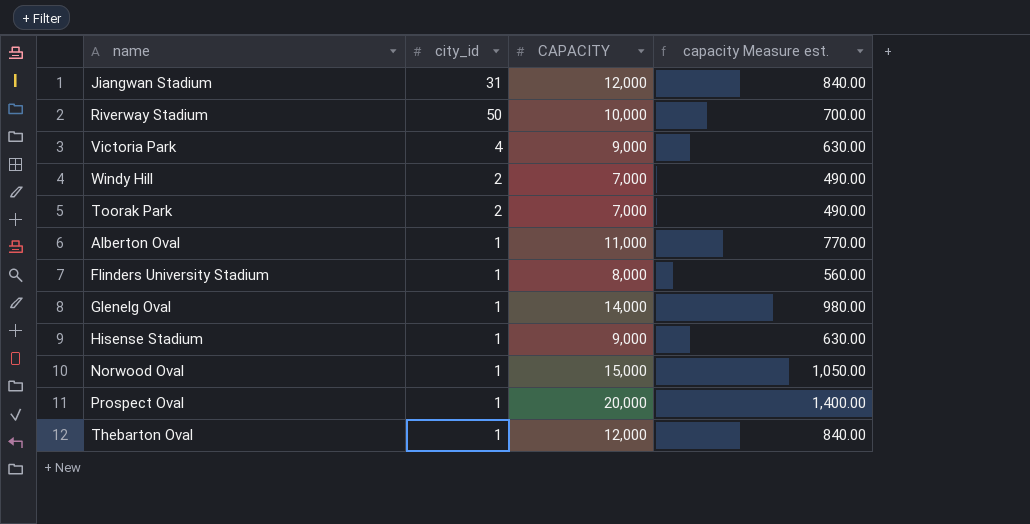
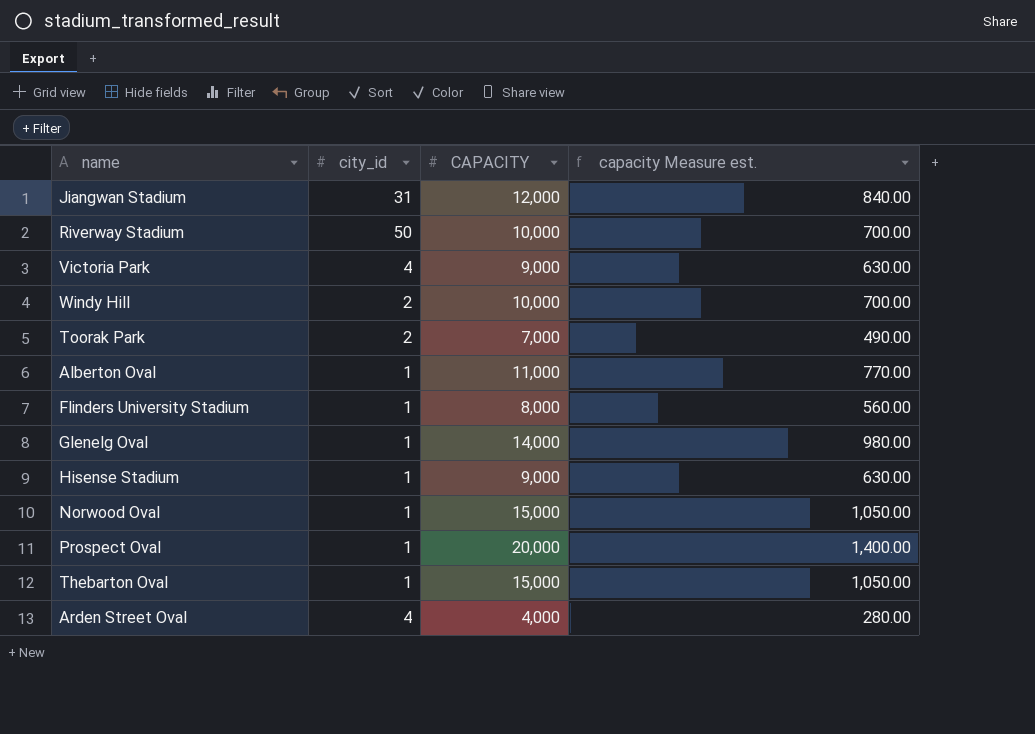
Windy Hill | CAPACITY: 7,000 -> 10,000
Windy Hill | capacity Measure est.: 490.00 -> 700.00
Thebarton Oval | CAPACITY: 12,000 -> 15,000
Thebarton Oval | capacity Measure est.: 840.00 -> 1,050.00
row Arden Street Oval: none -> 4 | 4,000 | 280.00

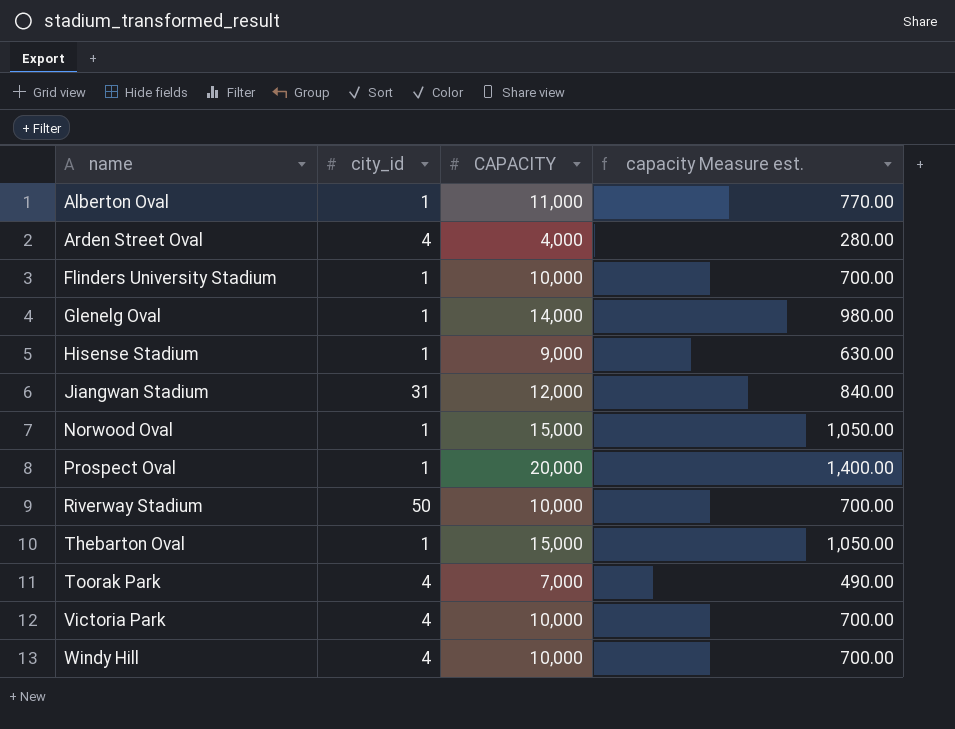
row order: none -> name ascending
Flinders University Stadium | CAPACITY: 8,000 -> 10,000
Flinders University Stadium | capacity Measure est.: 560.00 -> 700.00
Toorak Park | city_id: 2 -> 4
Victoria Park | CAPACITY: 9,000 -> 10,000
Victoria Park | capacity Measure est.: 630.00 -> 700.00
Windy Hill | city_id: 2 -> 4

